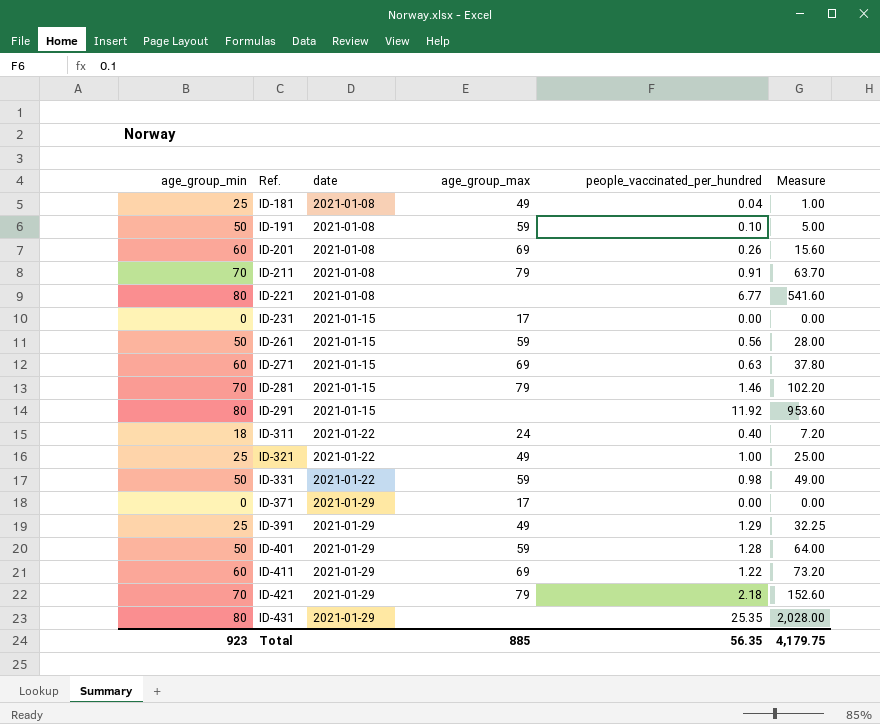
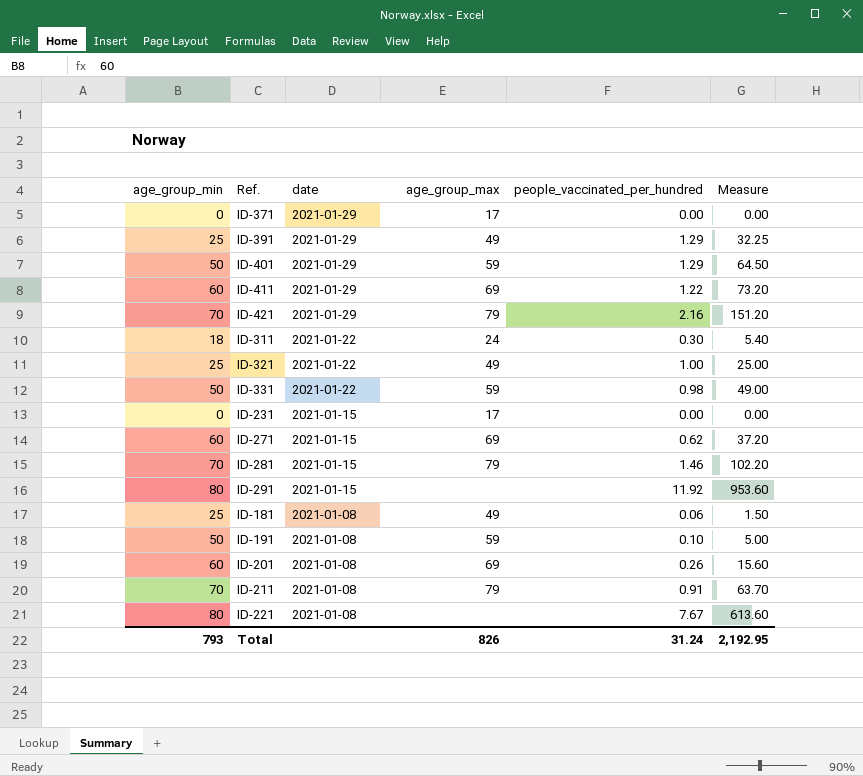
row order: Ref. ascending -> date descending
row ID-261: 50 | 2021-01-15 | 59 | 0.56 | 28.00 -> none
row ID-431: 80 | 2021-01-29 | none | 25.35 | 2,028.00 -> none
ID-401 | people_vaccinated_per_hundred: 1.28 -> 1.29
ID-401 | Measure: 64.00 -> 64.50
ID-421 | people_vaccinated_per_hundred: 2.18 -> 2.16
ID-421 | Measure: 152.60 -> 151.20
ID-311 | people_vaccinated_per_hundred: 0.40 -> 0.30
ID-311 | Measure: 7.20 -> 5.40
ID-271 | people_vaccinated_per_hundred: 0.63 -> 0.62
ID-271 | Measure: 37.80 -> 37.20
ID-181 | people_vaccinated_per_hundred: 0.04 -> 0.06
ID-181 | Measure: 1.00 -> 1.50
ID-221 | people_vaccinated_per_hundred: 6.77 -> 7.67
ID-221 | Measure: 541.60 -> 613.60
Total | age_group_min: 923 -> 793
Total | age_group_max: 885 -> 826
Total | people_vaccinated_per_hundred: 56.35 -> 31.24
Total | Measure: 4,179.75 -> 2,192.95

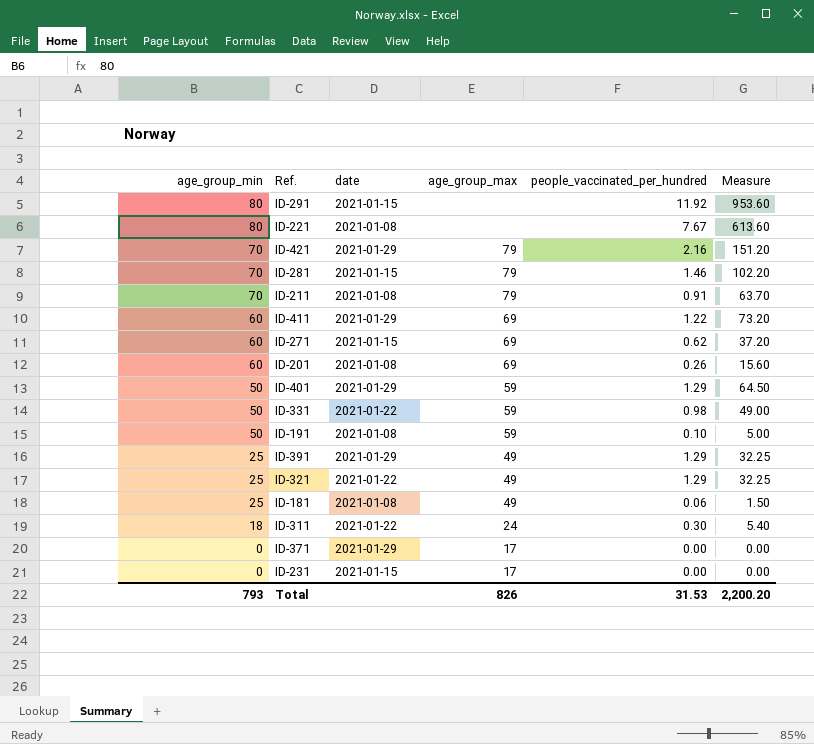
row order: date descending -> age_group_min descending
ID-321 | people_vaccinated_per_hundred: 1.00 -> 1.29
ID-321 | Measure: 25.00 -> 32.25
Total | people_vaccinated_per_hundred: 31.24 -> 31.53
Total | Measure: 2,192.95 -> 2,200.20

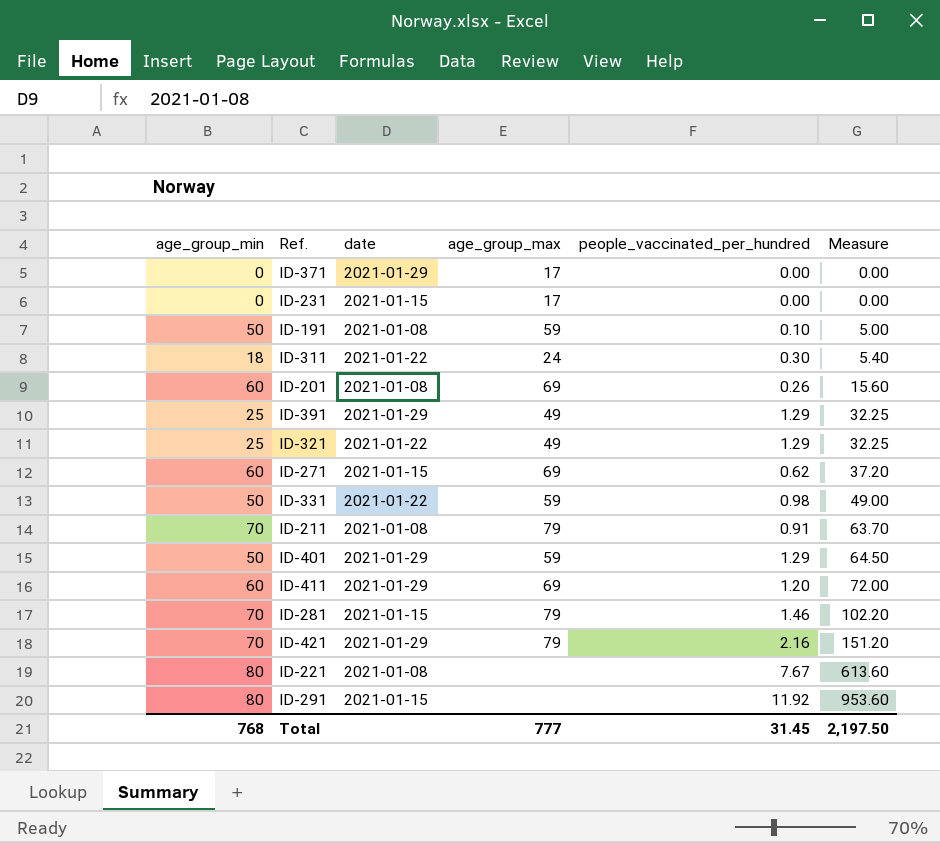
row order: age_group_min descending -> Measure ascending
row ID-181: 25 | 2021-01-08 | 49 | 0.06 | 1.50 -> none
ID-411 | people_vaccinated_per_hundred: 1.22 -> 1.20
ID-411 | Measure: 73.20 -> 72.00
Total | age_group_min: 793 -> 768
Total | age_group_max: 826 -> 777
Total | people_vaccinated_per_hundred: 31.53 -> 31.45
Total | Measure: 2,200.20 -> 2,197.50

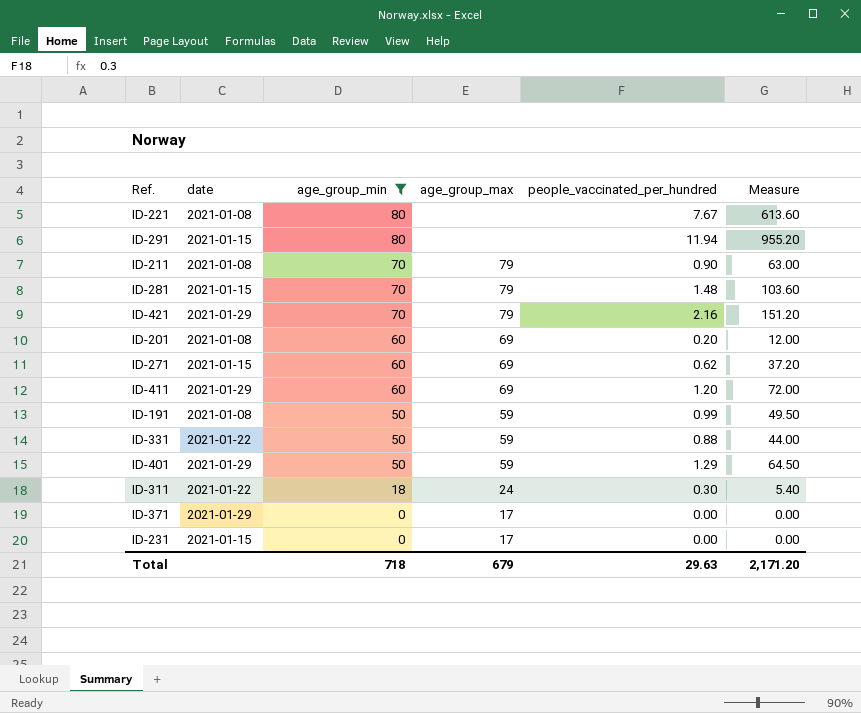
filter: none -> age_group_min != 25
row order: Measure ascending -> age_group_min descending
column age_group_min | position: 1 -> 3
ID-291 | people_vaccinated_per_hundred: 11.92 -> 11.94
ID-291 | Measure: 953.60 -> 955.20
ID-211 | people_vaccinated_per_hundred: 0.91 -> 0.90
ID-211 | Measure: 63.70 -> 63.00
ID-281 | people_vaccinated_per_hundred: 1.46 -> 1.48
ID-281 | Measure: 102.20 -> 103.60
ID-201 | people_vaccinated_per_hundred: 0.26 -> 0.20
ID-201 | Measure: 15.60 -> 12.00
ID-191 | people_vaccinated_per_hundred: 0.10 -> 0.99
ID-191 | Measure: 5.00 -> 49.50
ID-331 | people_vaccinated_per_hundred: 0.98 -> 0.88
ID-331 | Measure: 49.00 -> 44.00
Total | age_group_min: 768 -> 718
Total | age_group_max: 777 -> 679
Total | people_vaccinated_per_hundred: 31.45 -> 29.63
Total | Measure: 2,197.50 -> 2,171.20

